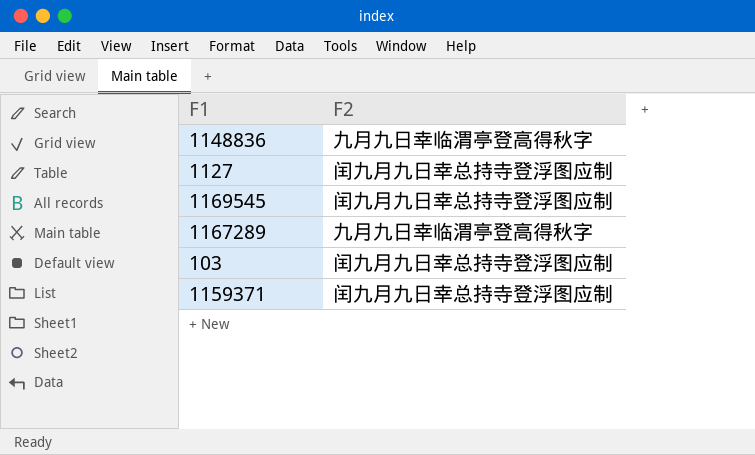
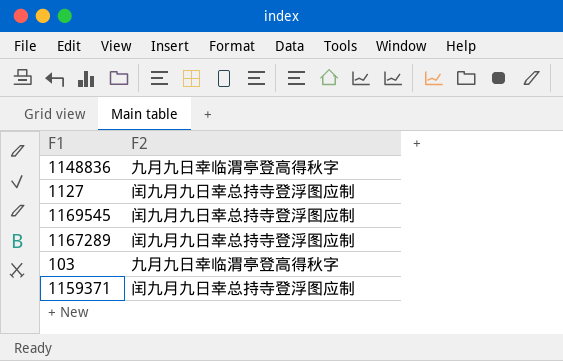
1167289 | F2: 九月九日幸临渭亭登高得秋字 -> 闰九月九日幸总持寺登浮图应制
103 | F2: 闰九月九日幸总持寺登浮图应制 -> 九月九日幸临渭亭登高得秋字

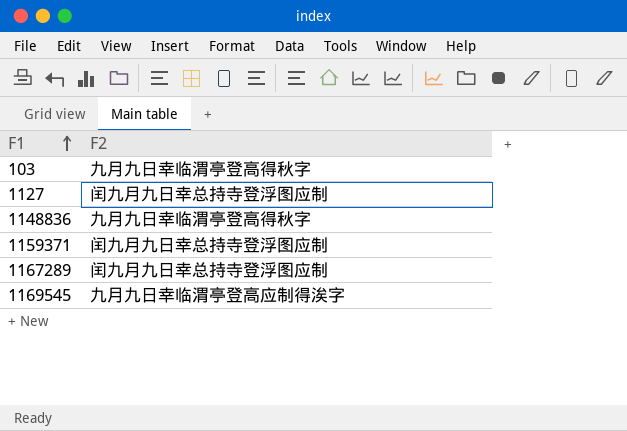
row order: none -> F1 ascending
1169545 | F2: 闰九月九日幸总持寺登浮图应制 -> 九月九日幸临渭亭登高应制得涘字

